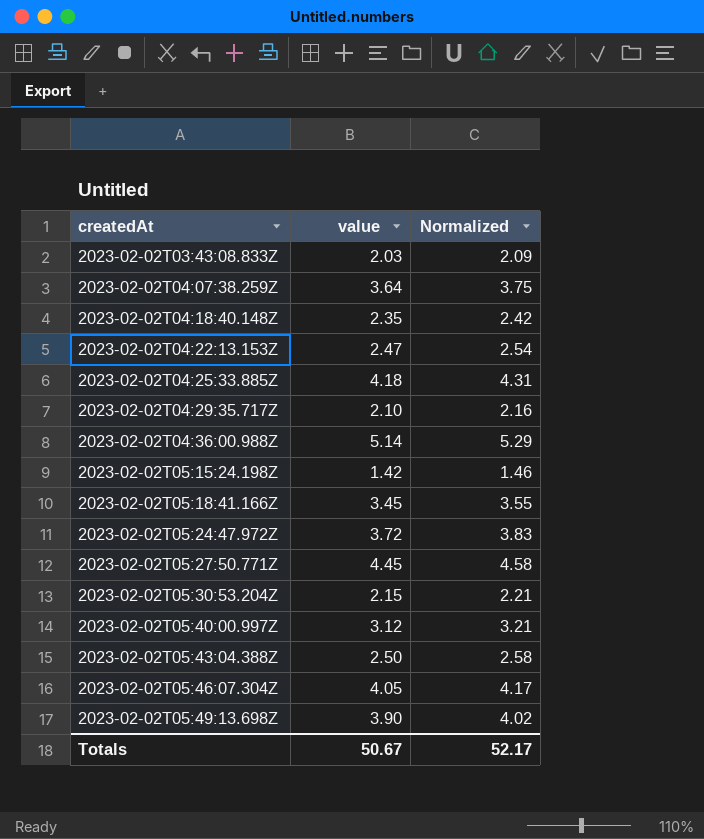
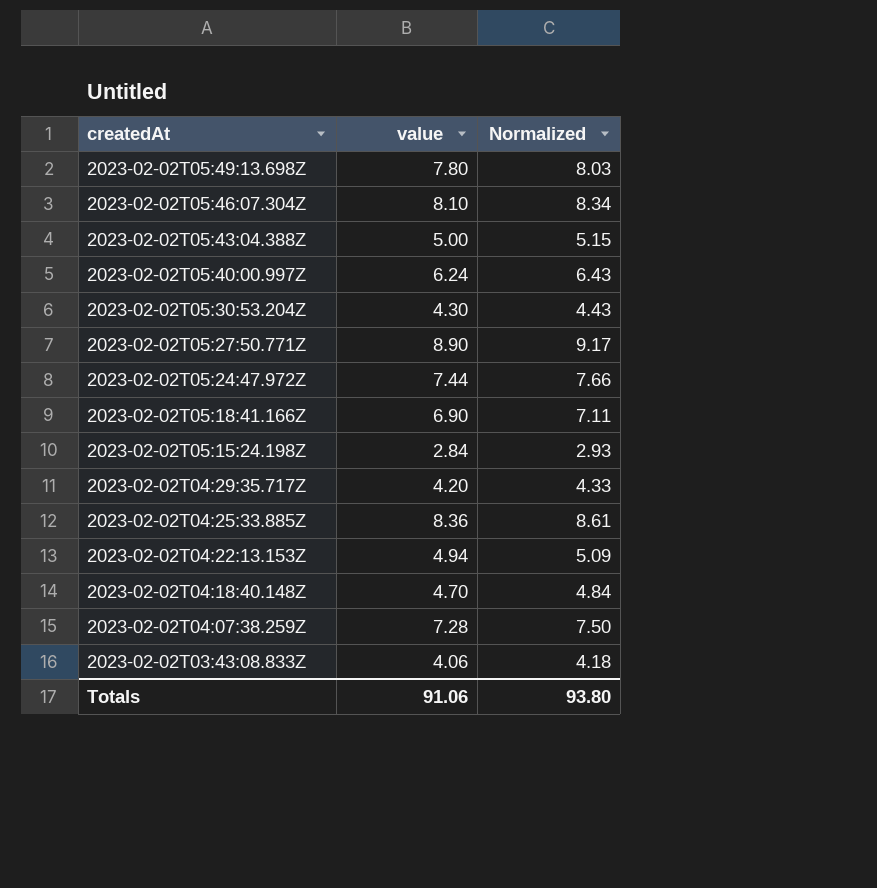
row order: createdAt ascending -> createdAt descending
row 2023-02-02T04:36:00.988Z: 5.14 | 5.29 -> none
2023-02-02T05:49:13.698Z | value: 3.90 -> 7.80
2023-02-02T05:49:13.698Z | Normalized: 4.02 -> 8.03
2023-02-02T05:46:07.304Z | value: 4.05 -> 8.10
2023-02-02T05:46:07.304Z | Normalized: 4.17 -> 8.34
2023-02-02T05:43:04.388Z | value: 2.50 -> 5.00
2023-02-02T05:43:04.388Z | Normalized: 2.58 -> 5.15
2023-02-02T05:40:00.997Z | value: 3.12 -> 6.24
2023-02-02T05:40:00.997Z | Normalized: 3.21 -> 6.43
2023-02-02T05:30:53.204Z | value: 2.15 -> 4.30
2023-02-02T05:30:53.204Z | Normalized: 2.21 -> 4.43
2023-02-02T05:27:50.771Z | value: 4.45 -> 8.90
2023-02-02T05:27:50.771Z | Normalized: 4.58 -> 9.17
2023-02-02T05:24:47.972Z | value: 3.72 -> 7.44
2023-02-02T05:24:47.972Z | Normalized: 3.83 -> 7.66
2023-02-02T05:18:41.166Z | value: 3.45 -> 6.90
2023-02-02T05:18:41.166Z | Normalized: 3.55 -> 7.11
2023-02-02T05:15:24.198Z | value: 1.42 -> 2.84
2023-02-02T05:15:24.198Z | Normalized: 1.46 -> 2.93
2023-02-02T04:29:35.717Z | value: 2.10 -> 4.20
2023-02-02T04:29:35.717Z | Normalized: 2.16 -> 4.33
2023-02-02T04:25:33.885Z | value: 4.18 -> 8.36
2023-02-02T04:25:33.885Z | Normalized: 4.31 -> 8.61
2023-02-02T04:22:13.153Z | value: 2.47 -> 4.94
2023-02-02T04:22:13.153Z | Normalized: 2.54 -> 5.09
2023-02-02T04:18:40.148Z | value: 2.35 -> 4.70
2023-02-02T04:18:40.148Z | Normalized: 2.42 -> 4.84
2023-02-02T04:07:38.259Z | value: 3.64 -> 7.28
2023-02-02T04:07:38.259Z | Normalized: 3.75 -> 7.50
2023-02-02T03:43:08.833Z | value: 2.03 -> 4.06
2023-02-02T03:43:08.833Z | Normalized: 2.09 -> 4.18
Totals | value: 50.67 -> 91.06
Totals | Normalized: 52.17 -> 93.80

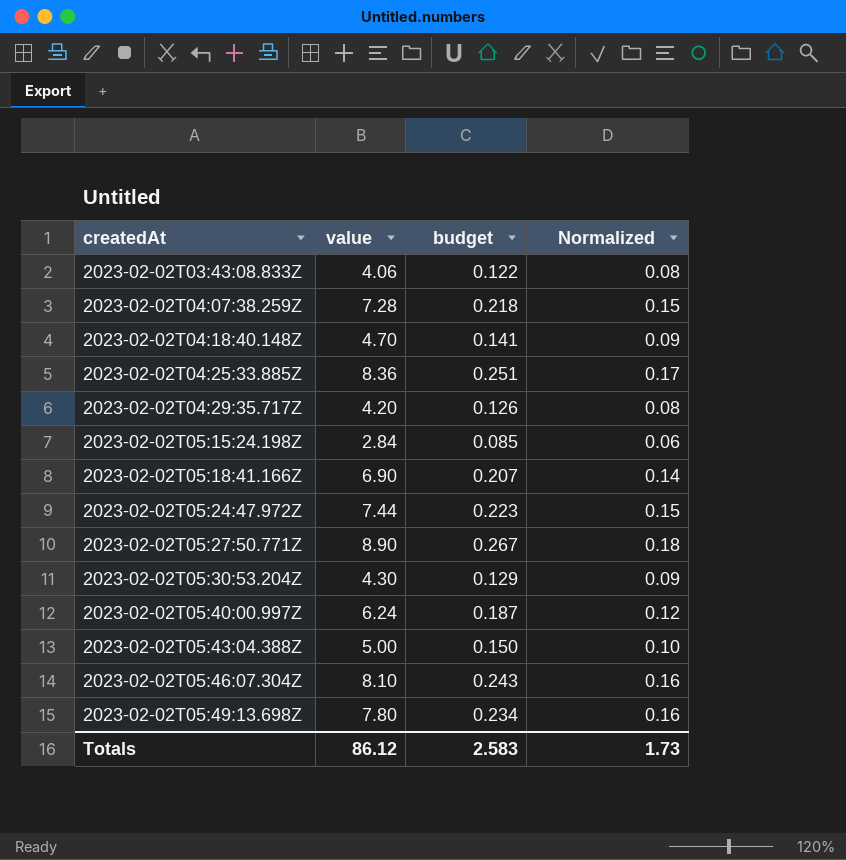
row order: createdAt descending -> createdAt ascending
column budget | formula: none -> [value] * 0.03
column Normalized | formula: [value] * 1.03 -> [value] * 0.02
row 2023-02-02T04:22:13.153Z: 4.94 | 5.09 -> none
Totals | value: 91.06 -> 86.12
Totals | Normalized: 93.80 -> 1.73

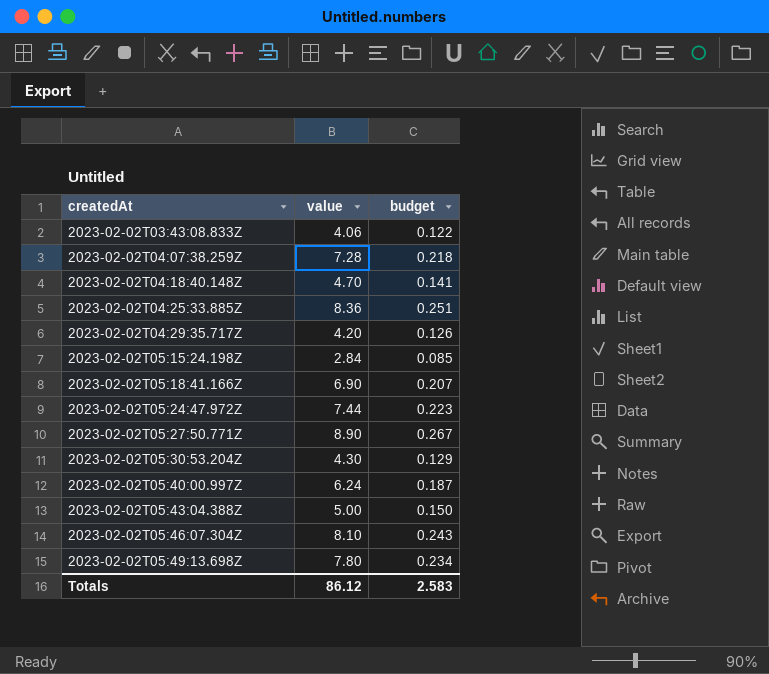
column Normalized | formula: [value] * 0.02 -> none

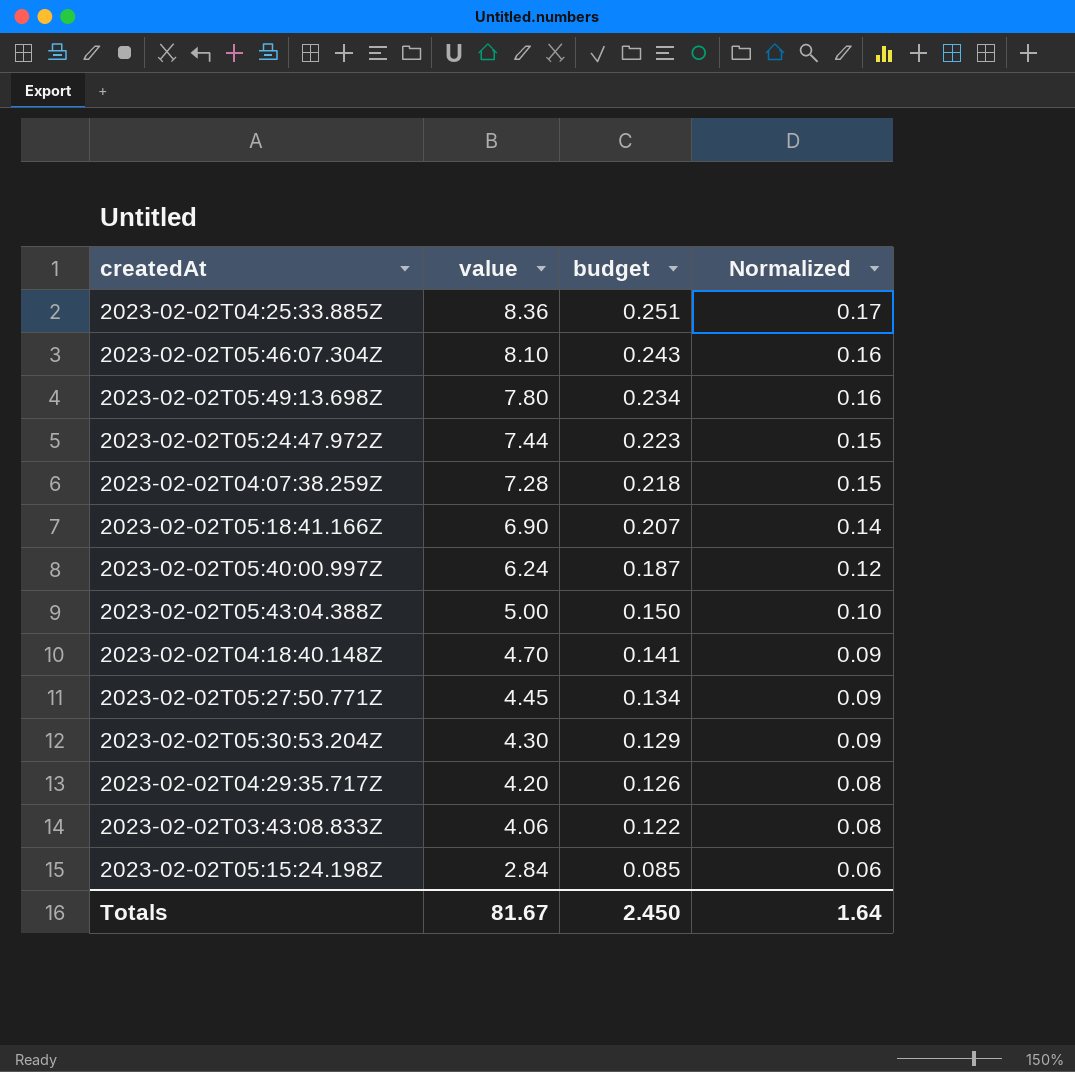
row order: createdAt ascending -> value descending
column Normalized | formula: none -> [value] * 0.02
2023-02-02T05:27:50.771Z | value: 8.90 -> 4.45
2023-02-02T05:27:50.771Z | budget: 0.267 -> 0.134
Totals | value: 86.12 -> 81.67
Totals | budget: 2.583 -> 2.450

